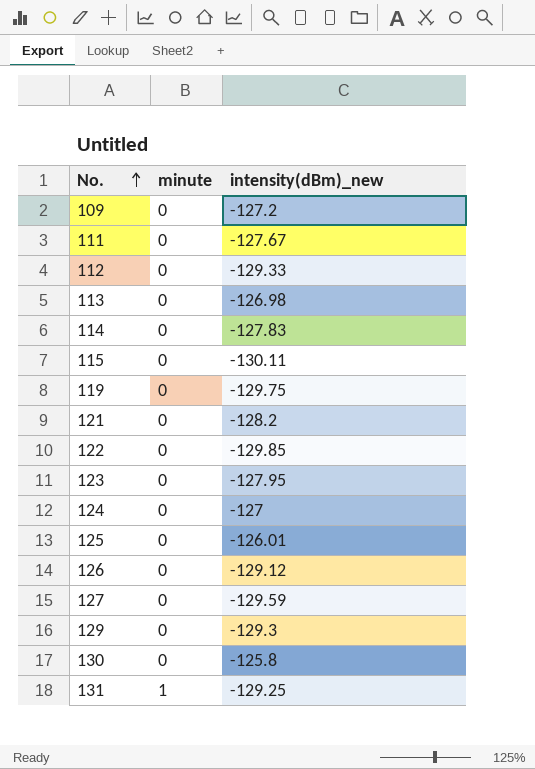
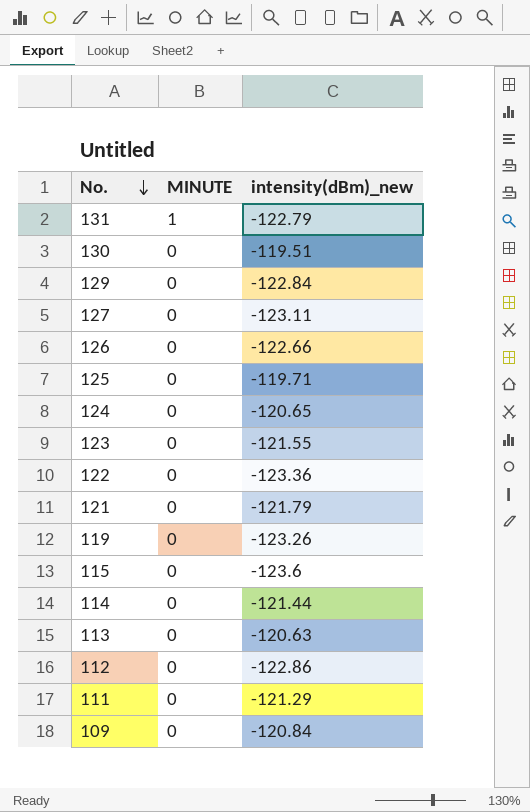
row order: No. ascending -> No. descending
column name: minute -> MINUTE
131 | intensity(dBm)_new: -129.25 -> -122.79
130 | intensity(dBm)_new: -125.8 -> -119.51
129 | intensity(dBm)_new: -129.3 -> -122.84
127 | intensity(dBm)_new: -129.59 -> -123.11
126 | intensity(dBm)_new: -129.12 -> -122.66
125 | intensity(dBm)_new: -126.01 -> -119.71
124 | intensity(dBm)_new: -127 -> -120.65
123 | intensity(dBm)_new: -127.95 -> -121.55
122 | intensity(dBm)_new: -129.85 -> -123.36
121 | intensity(dBm)_new: -128.2 -> -121.79
119 | intensity(dBm)_new: -129.75 -> -123.26
115 | intensity(dBm)_new: -130.11 -> -123.6
114 | intensity(dBm)_new: -127.83 -> -121.44
113 | intensity(dBm)_new: -126.98 -> -120.63
112 | intensity(dBm)_new: -129.33 -> -122.86
111 | intensity(dBm)_new: -127.67 -> -121.29
109 | intensity(dBm)_new: -127.2 -> -120.84

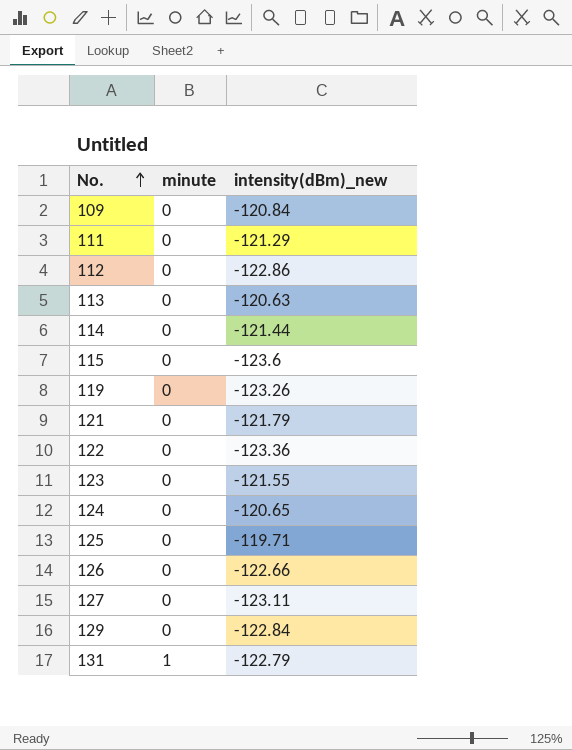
row order: No. descending -> No. ascending
column name: MINUTE -> minute
row 130: 0 | -119.51 -> none

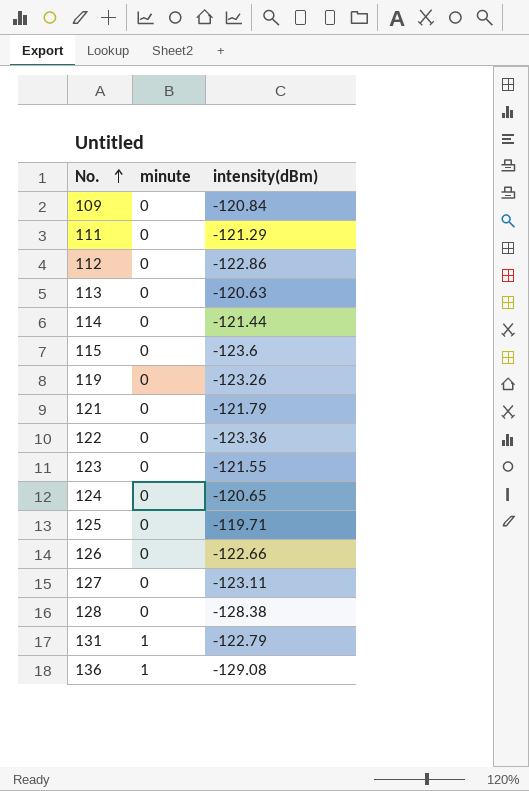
column name: intensity(dBm)_new -> intensity(dBm)
row 129: 0 | -122.84 -> none
row 128: none -> 0 | -128.38
row 136: none -> 1 | -129.08

